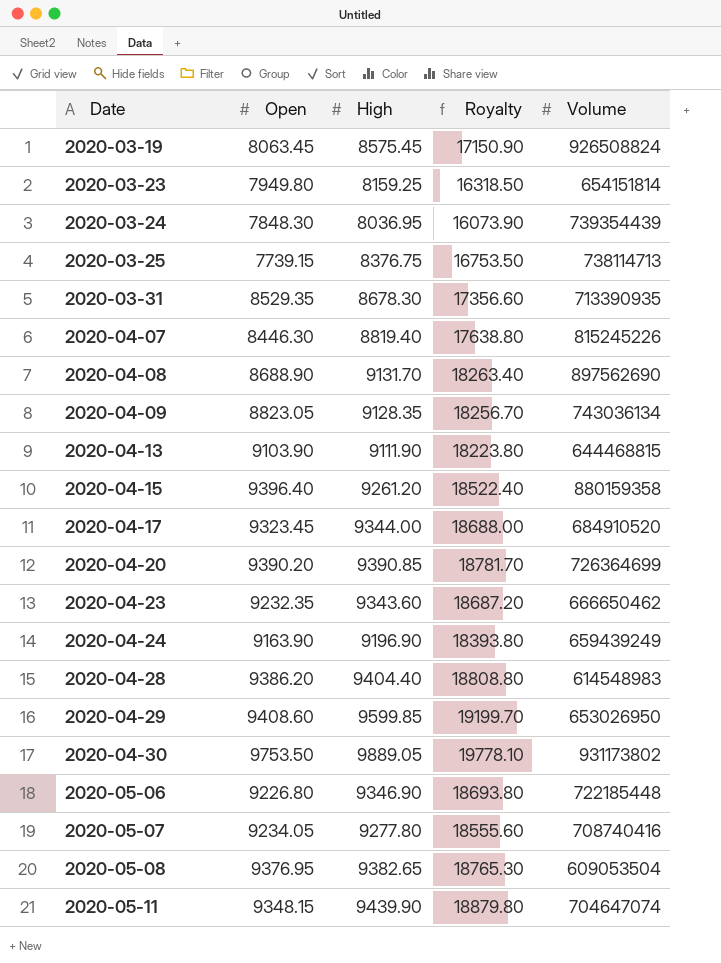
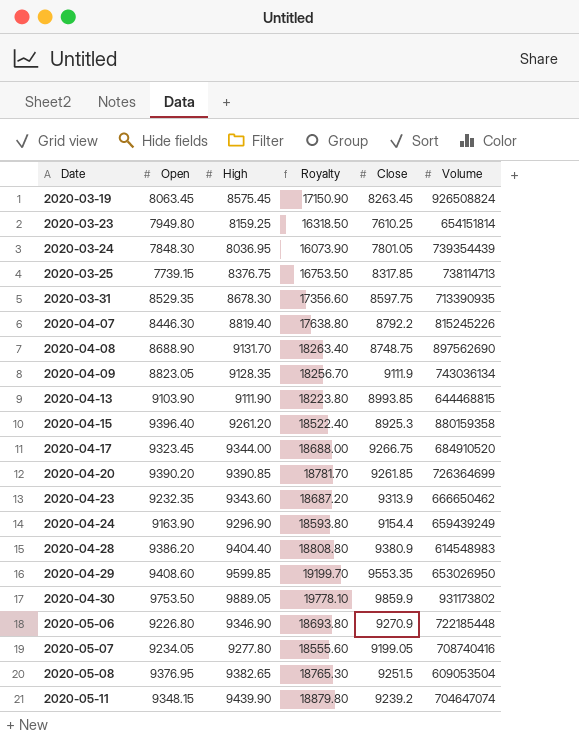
column Close | position: none -> 5
2020-04-24 | High: 9196.90 -> 9296.90
2020-04-24 | Royalty: 18393.80 -> 18593.80

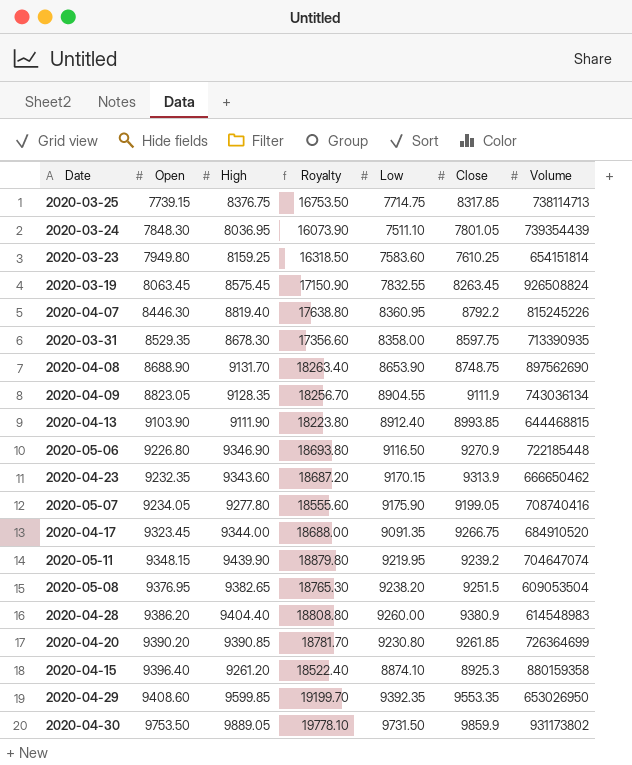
row order: Date ascending -> Open ascending
column Low | position: none -> 5
row 2020-04-24: 9163.90 | 9296.90 | 18593.80 | 9154.4 | 659439249 -> none

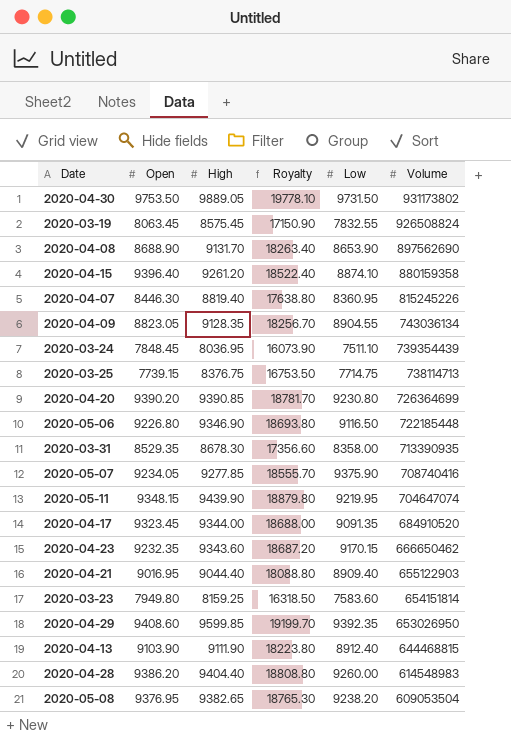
row order: Open ascending -> Volume descending
column Close | position: 6 -> none
2020-03-24 | Open: 7848.30 -> 7848.45
2020-05-07 | High: 9277.80 -> 9277.85
2020-05-07 | Royalty: 18555.60 -> 18555.70
2020-05-07 | Low: 9175.90 -> 9375.90
row 2020-04-21: none -> 9016.95 | 9044.40 | 18088.80 | 8909.40 | 655122903

